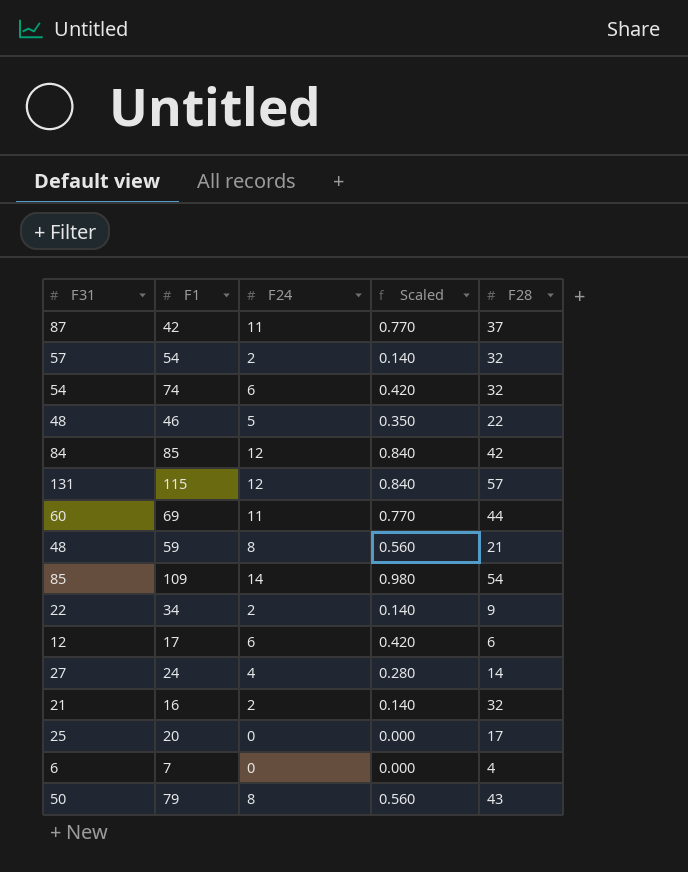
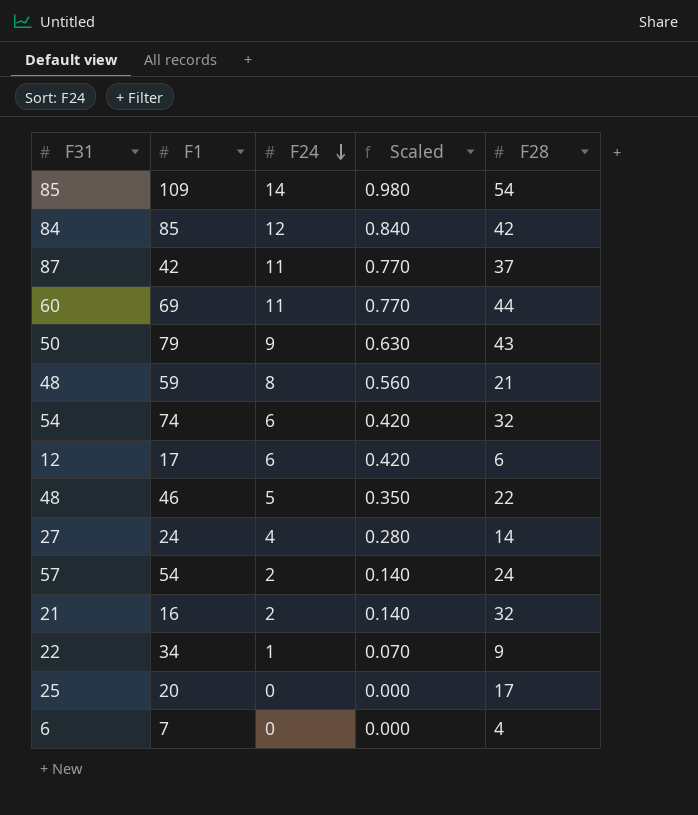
row order: none -> F24 descending
row 115: 131 | 12 | 0.840 | 57 -> none
79 | F24: 8 -> 9
79 | Scaled: 0.560 -> 0.630
54 | F28: 32 -> 24
34 | F24: 2 -> 1
34 | Scaled: 0.140 -> 0.070

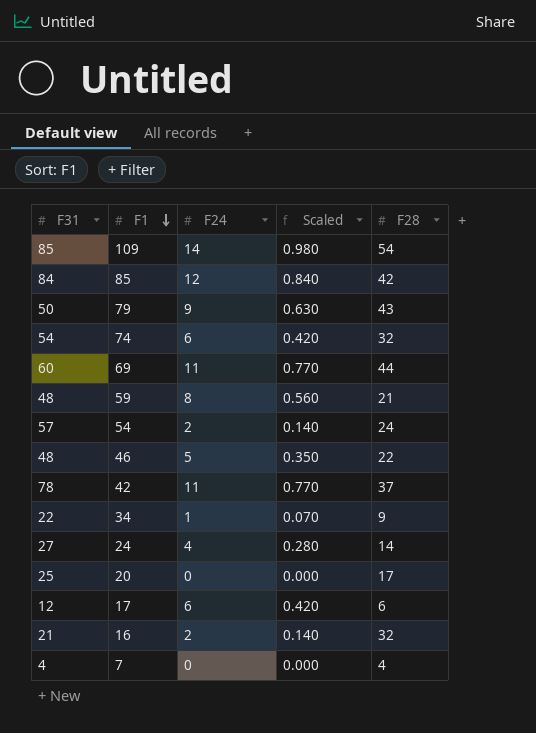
row order: F24 descending -> F1 descending
42 | F31: 87 -> 78
7 | F31: 6 -> 4

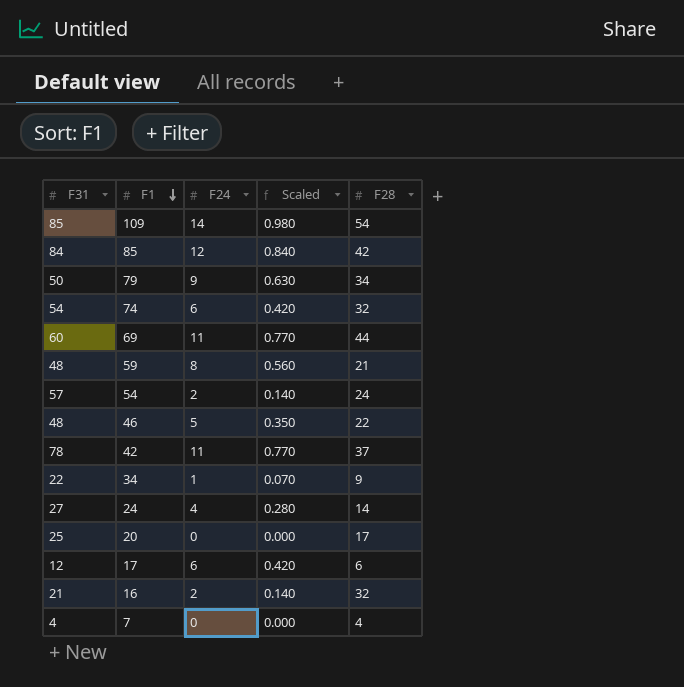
79 | F28: 43 -> 34

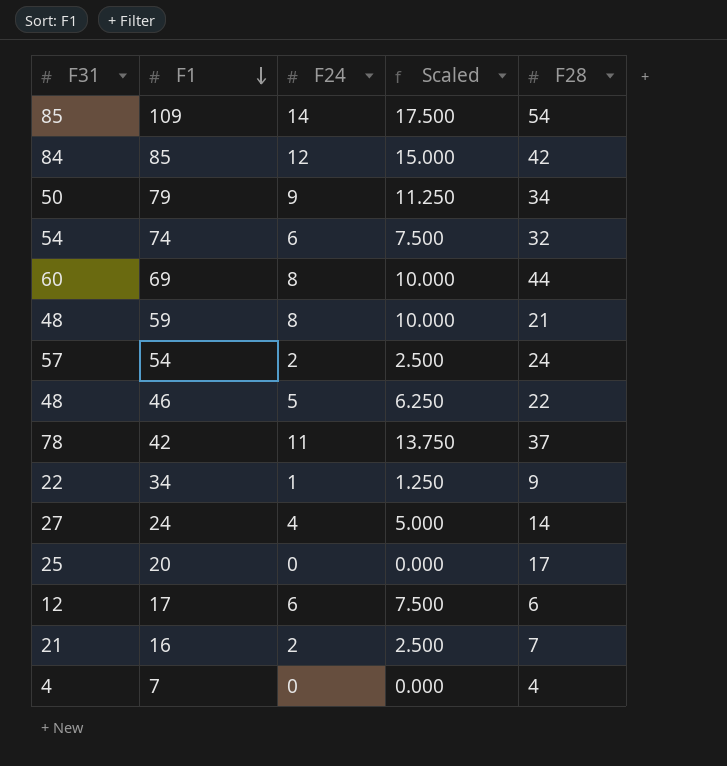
column Scaled | formula: [F24] * 0.07 -> [F24] * 1.25
69 | F24: 11 -> 8
16 | F28: 32 -> 7

